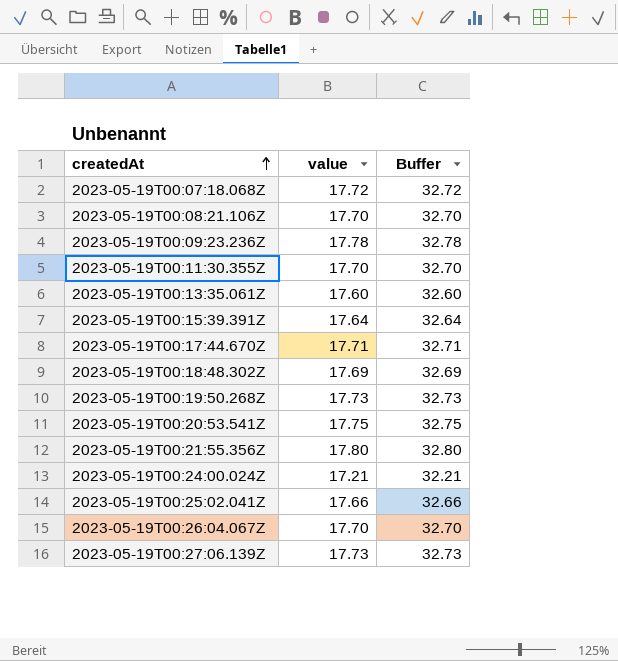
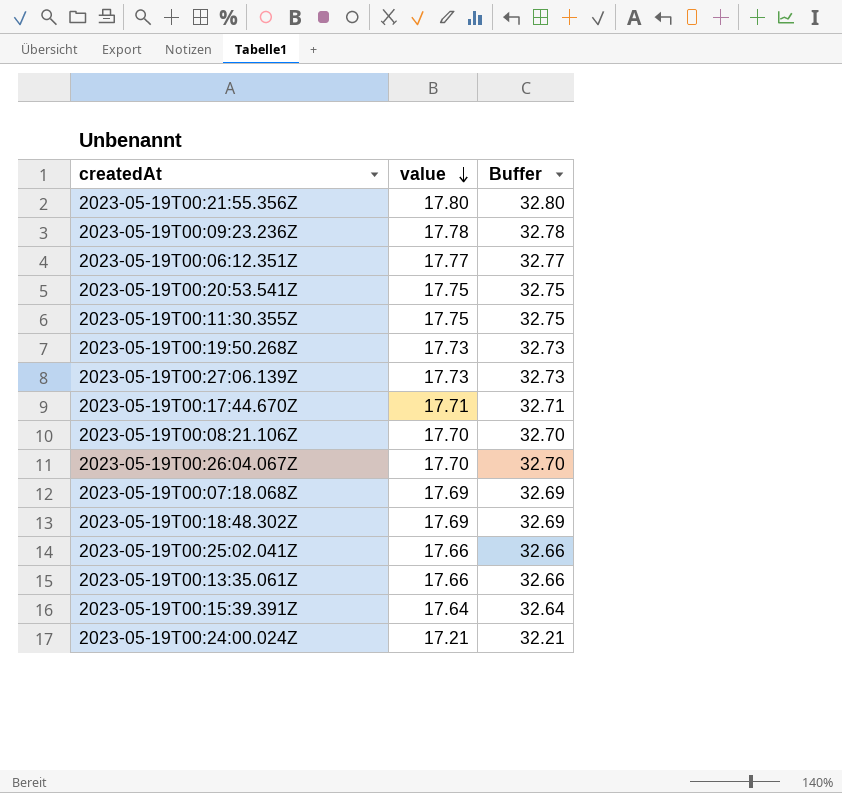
row order: createdAt ascending -> value descending
row 2023-05-19T00:06:12.351Z: none -> 17.77 | 32.77
2023-05-19T00:11:30.355Z | value: 17.70 -> 17.75
2023-05-19T00:11:30.355Z | Buffer: 32.70 -> 32.75
2023-05-19T00:07:18.068Z | value: 17.72 -> 17.69
2023-05-19T00:07:18.068Z | Buffer: 32.72 -> 32.69
2023-05-19T00:13:35.061Z | value: 17.60 -> 17.66
2023-05-19T00:13:35.061Z | Buffer: 32.60 -> 32.66

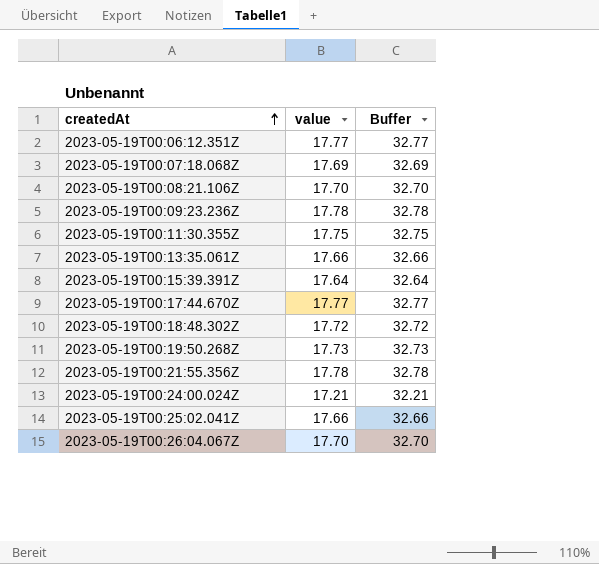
row order: value descending -> createdAt ascending
row 2023-05-19T00:20:53.541Z: 17.75 | 32.75 -> none
row 2023-05-19T00:27:06.139Z: 17.73 | 32.73 -> none
2023-05-19T00:17:44.670Z | value: 17.71 -> 17.77
2023-05-19T00:17:44.670Z | Buffer: 32.71 -> 32.77
2023-05-19T00:18:48.302Z | value: 17.69 -> 17.72
2023-05-19T00:18:48.302Z | Buffer: 32.69 -> 32.72
2023-05-19T00:21:55.356Z | value: 17.80 -> 17.78
2023-05-19T00:21:55.356Z | Buffer: 32.80 -> 32.78

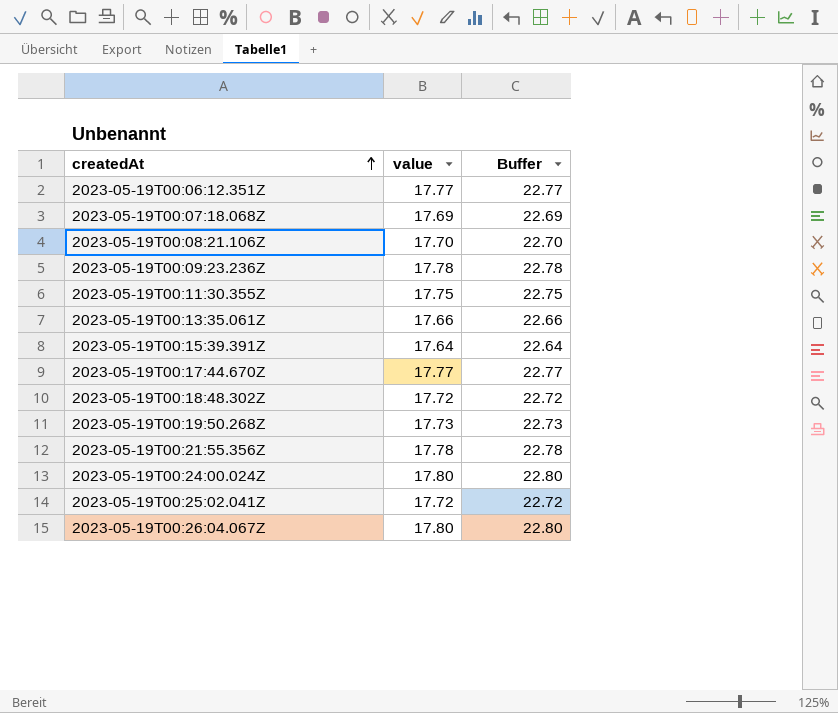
column Buffer | formula: [value] + 15 -> [value] + 5
2023-05-19T00:24:00.024Z | value: 17.21 -> 17.80
2023-05-19T00:25:02.041Z | value: 17.66 -> 17.72
2023-05-19T00:26:04.067Z | value: 17.70 -> 17.80

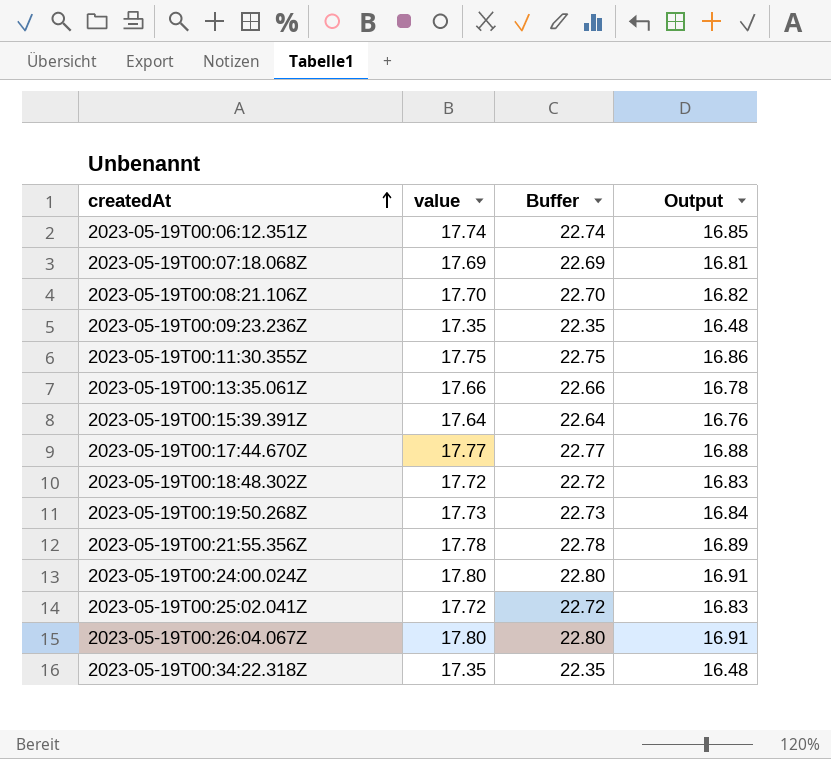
column Output | formula: none -> [value] * 0.95
2023-05-19T00:06:12.351Z | value: 17.77 -> 17.74
2023-05-19T00:06:12.351Z | Buffer: 22.77 -> 22.74
2023-05-19T00:09:23.236Z | value: 17.78 -> 17.35
2023-05-19T00:09:23.236Z | Buffer: 22.78 -> 22.35
row 2023-05-19T00:34:22.318Z: none -> 17.35 | 22.35 | 16.48

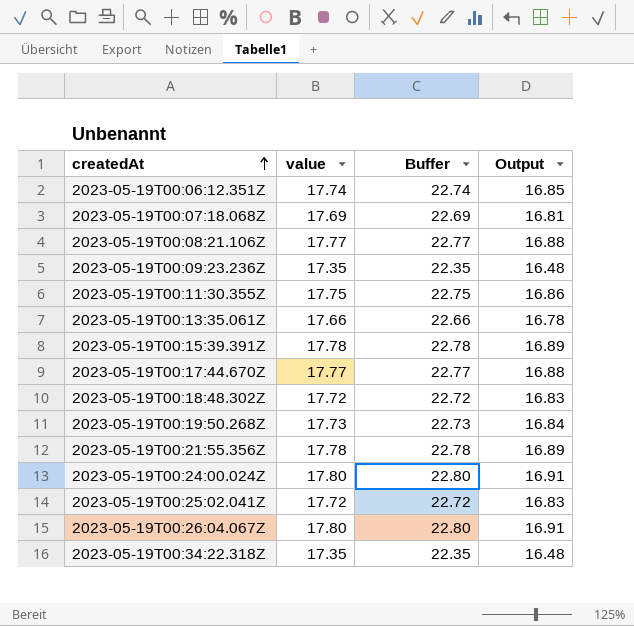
2023-05-19T00:08:21.106Z | value: 17.70 -> 17.77
2023-05-19T00:08:21.106Z | Buffer: 22.70 -> 22.77
2023-05-19T00:08:21.106Z | Output: 16.82 -> 16.88
2023-05-19T00:15:39.391Z | value: 17.64 -> 17.78
2023-05-19T00:15:39.391Z | Buffer: 22.64 -> 22.78
2023-05-19T00:15:39.391Z | Output: 16.76 -> 16.89

